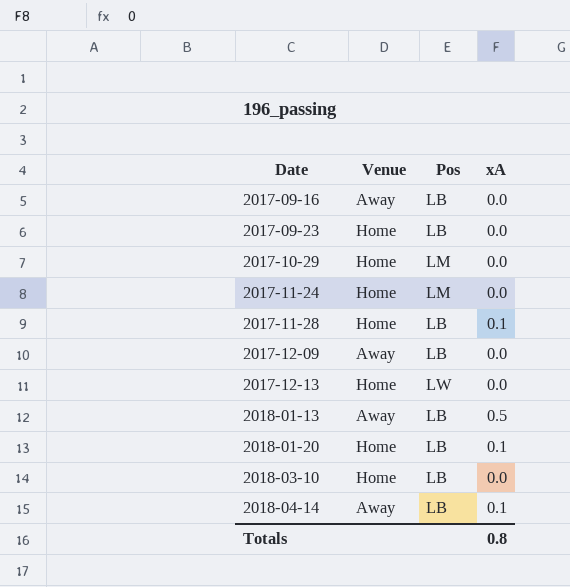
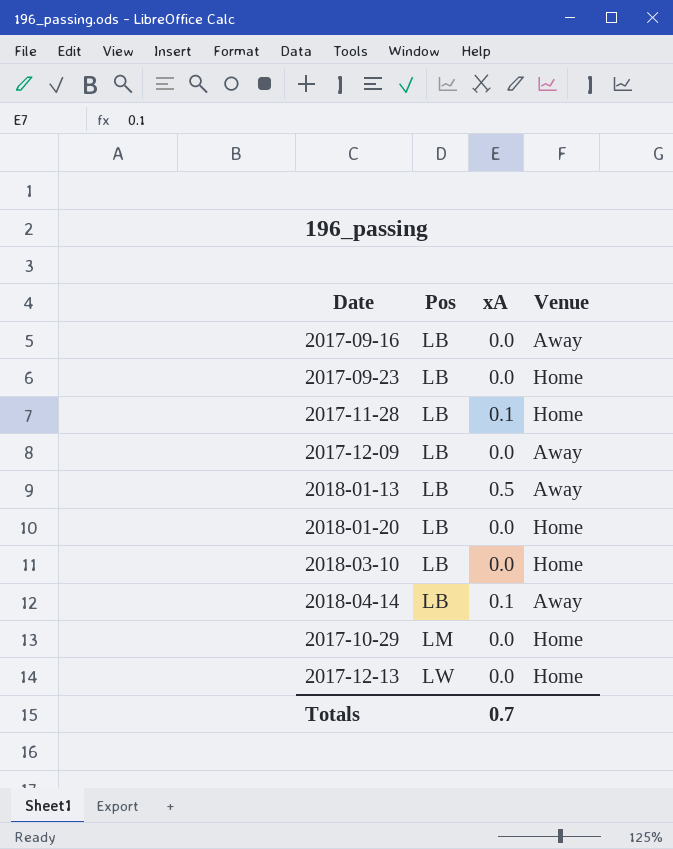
row order: Date ascending -> Pos ascending
column Venue | position: 2 -> 4
row 2017-11-24: Home | LM | 0.0 -> none
2018-01-20 | xA: 0.1 -> 0.0
Totals | xA: 0.8 -> 0.7

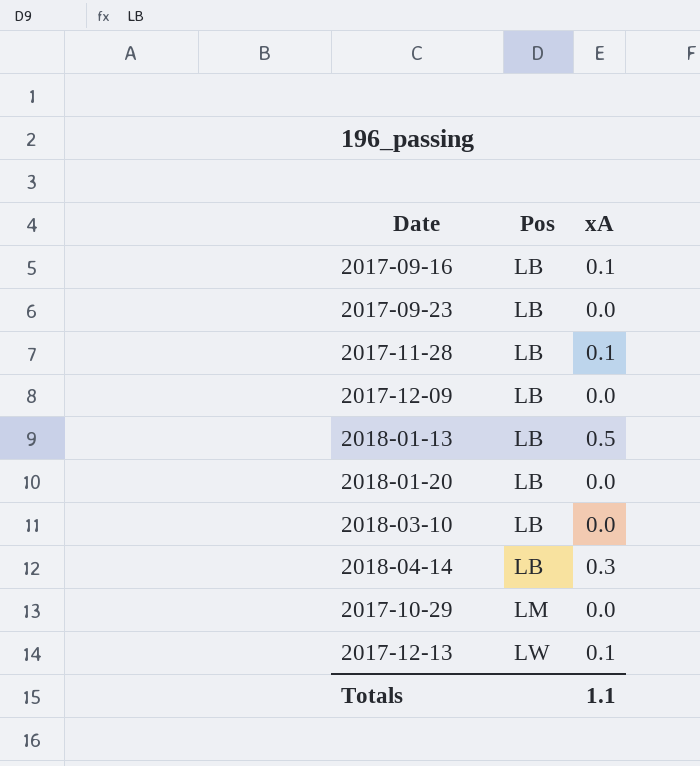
column Venue | position: 4 -> none
2017-09-16 | xA: 0.0 -> 0.1
2018-04-14 | xA: 0.1 -> 0.3
2017-12-13 | xA: 0.0 -> 0.1
Totals | xA: 0.7 -> 1.1

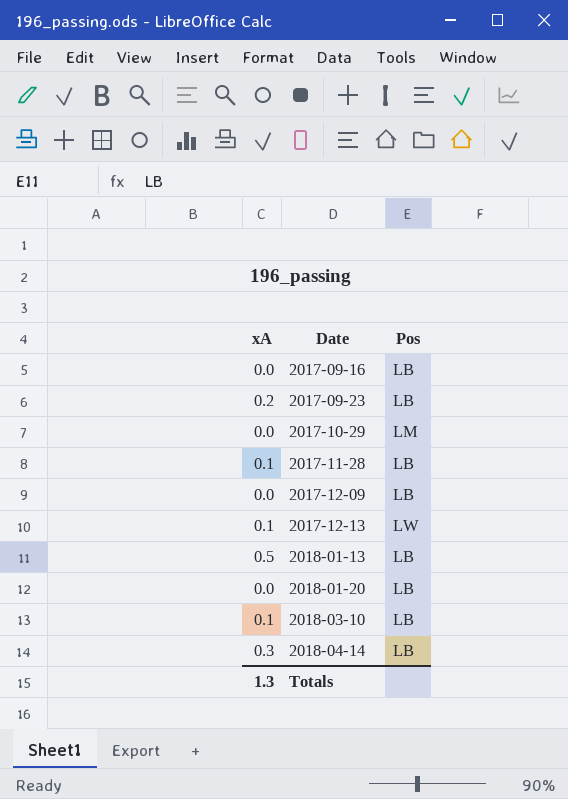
row order: Pos ascending -> Date ascending
column xA | position: 3 -> 1
2017-09-16 | xA: 0.1 -> 0.0
2017-09-23 | xA: 0.0 -> 0.2
2018-03-10 | xA: 0.0 -> 0.1
Totals | xA: 1.1 -> 1.3

